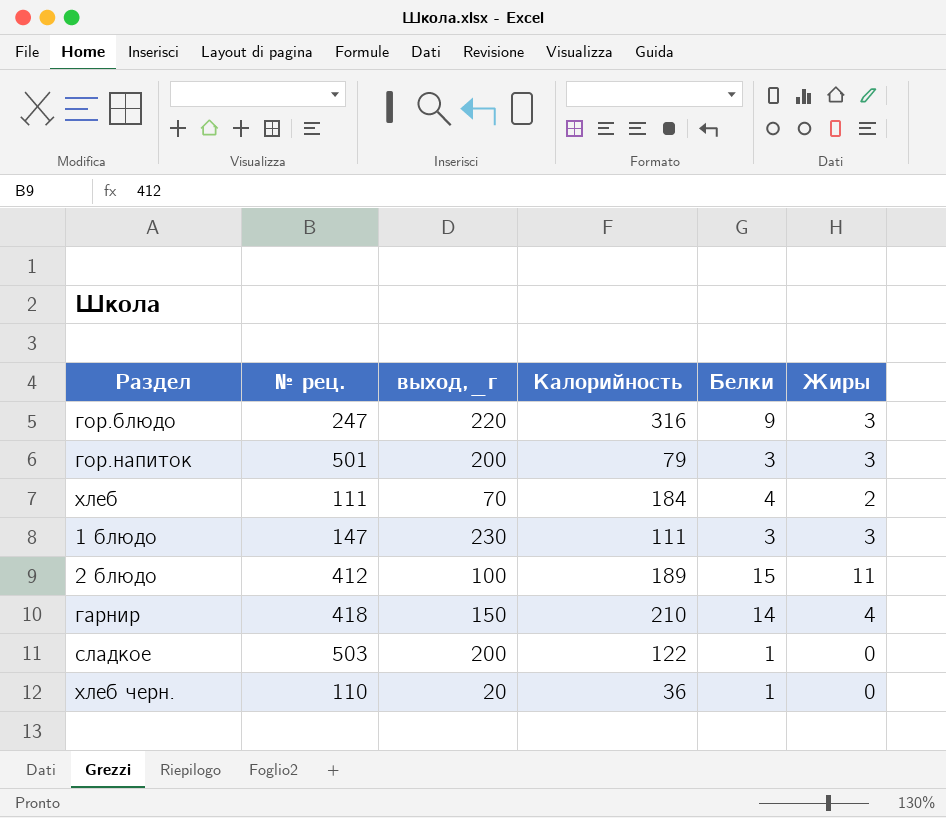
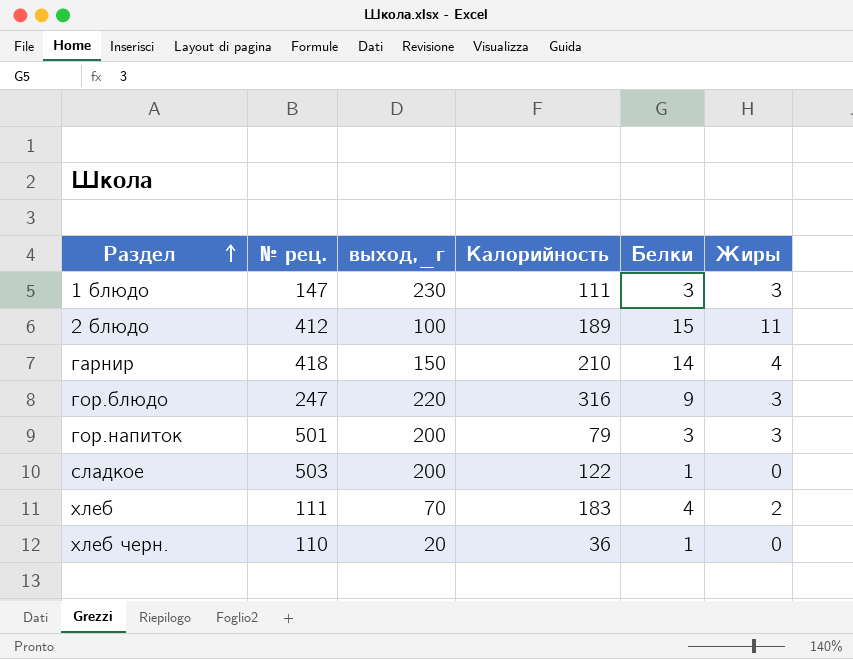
row order: none -> Раздел ascending
хлеб | Калорийность: 184 -> 183

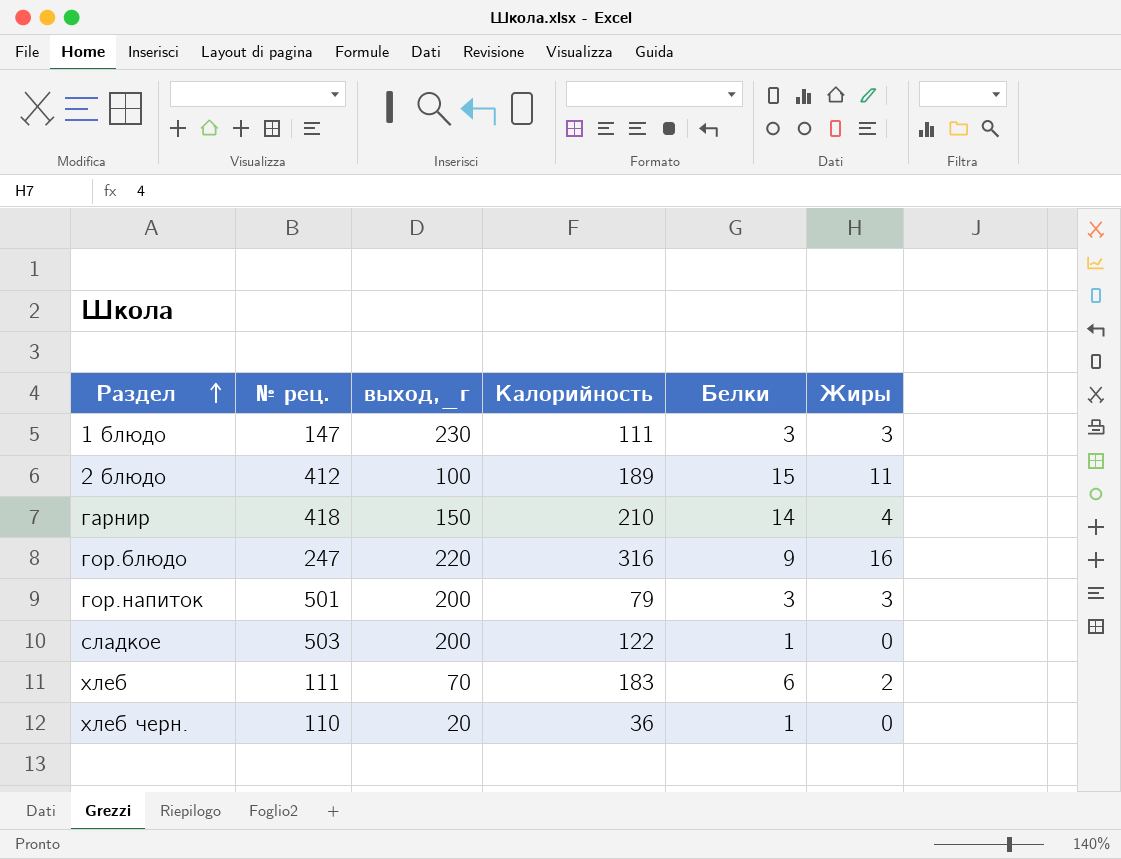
гор.блюдо | Жиры: 3 -> 16
хлеб | Белки: 4 -> 6

